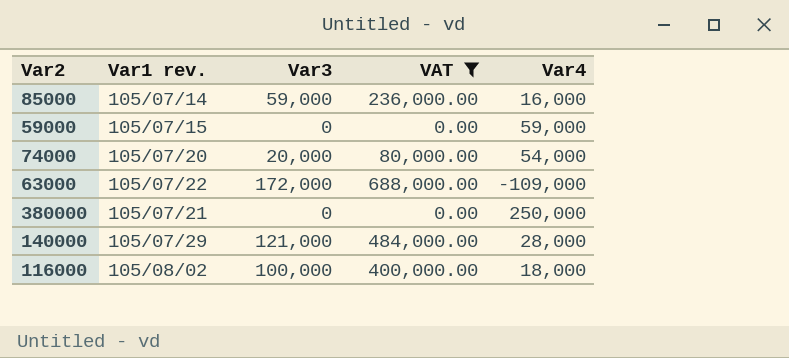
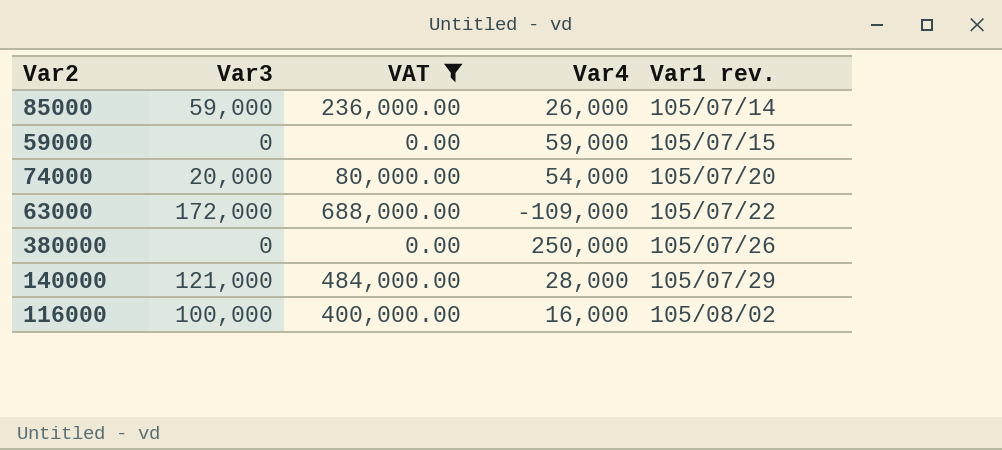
column Var1 rev. | position: 2 -> 5
85000 | Var4: 16,000 -> 26,000
380000 | Var1 rev.: 105/07/21 -> 105/07/26
116000 | Var4: 18,000 -> 16,000

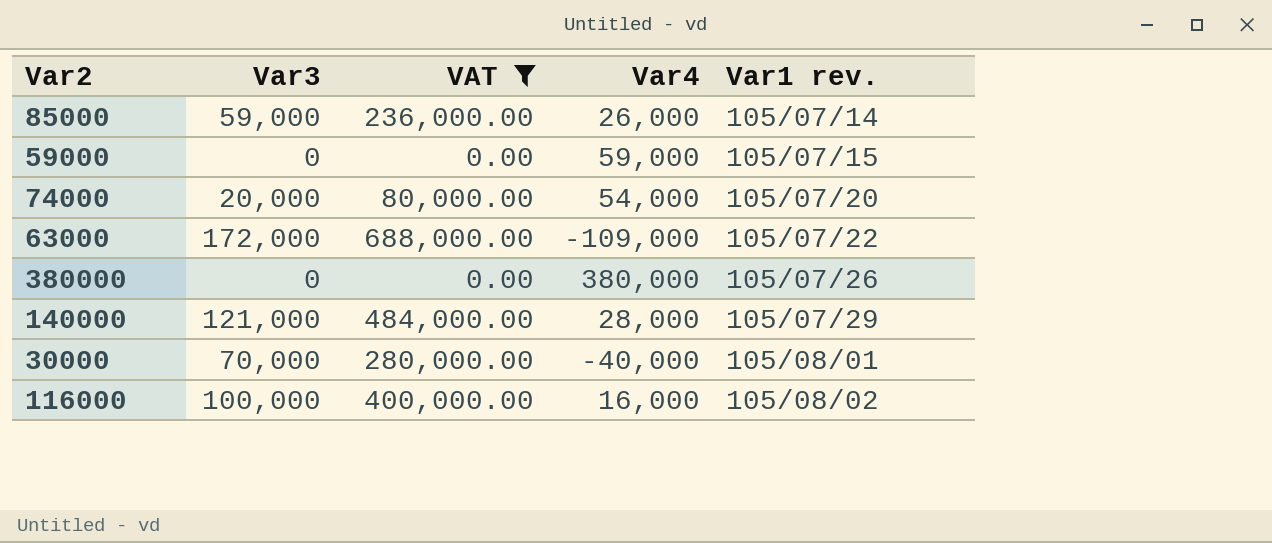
380000 | Var4: 250,000 -> 380,000
row 30000: none -> 70,000 | 280,000.00 | -40,000 | 105/08/01

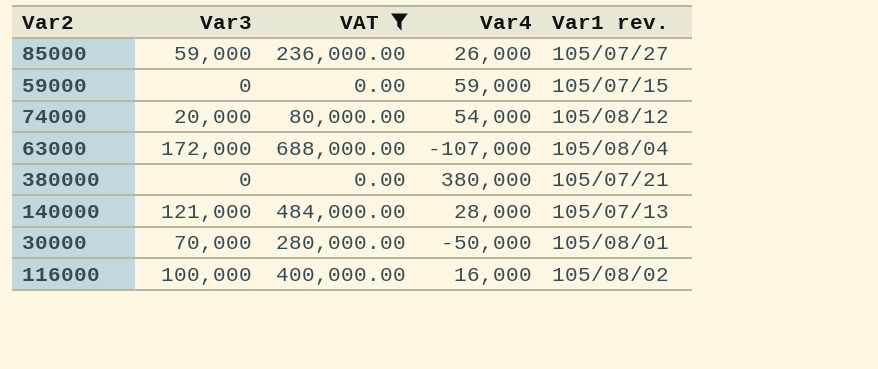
85000 | Var1 rev.: 105/07/14 -> 105/07/27
74000 | Var1 rev.: 105/07/20 -> 105/08/12
63000 | Var4: -109,000 -> -107,000
63000 | Var1 rev.: 105/07/22 -> 105/08/04
380000 | Var1 rev.: 105/07/26 -> 105/07/21
140000 | Var1 rev.: 105/07/29 -> 105/07/13
30000 | Var4: -40,000 -> -50,000

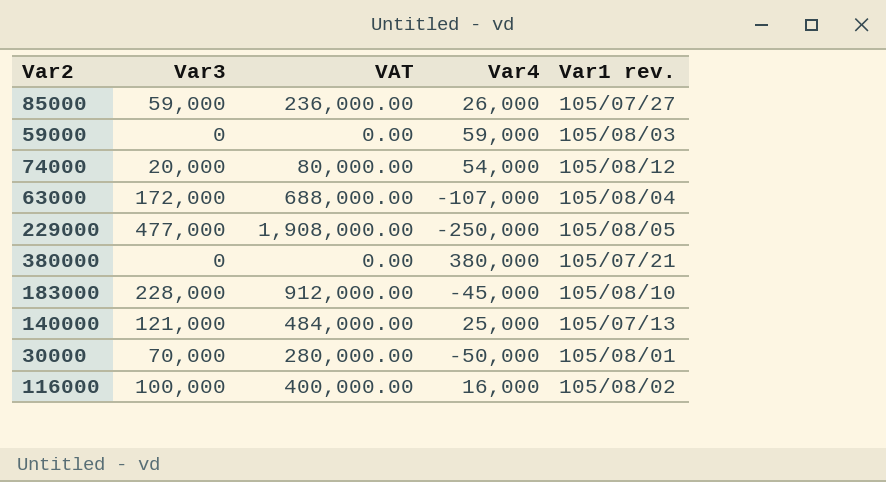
filter: VAT <= 688,000.00 -> none
59000 | Var1 rev.: 105/07/15 -> 105/08/03
140000 | Var4: 28,000 -> 25,000

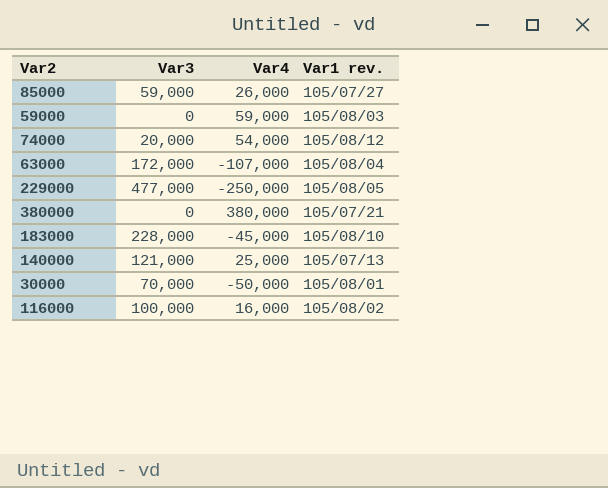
column VAT | formula: [Var3] * 4 -> none

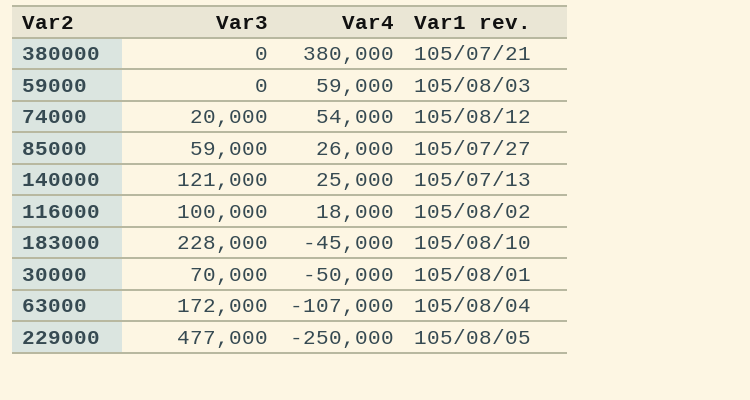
row order: none -> Var4 descending
116000 | Var4: 16,000 -> 18,000

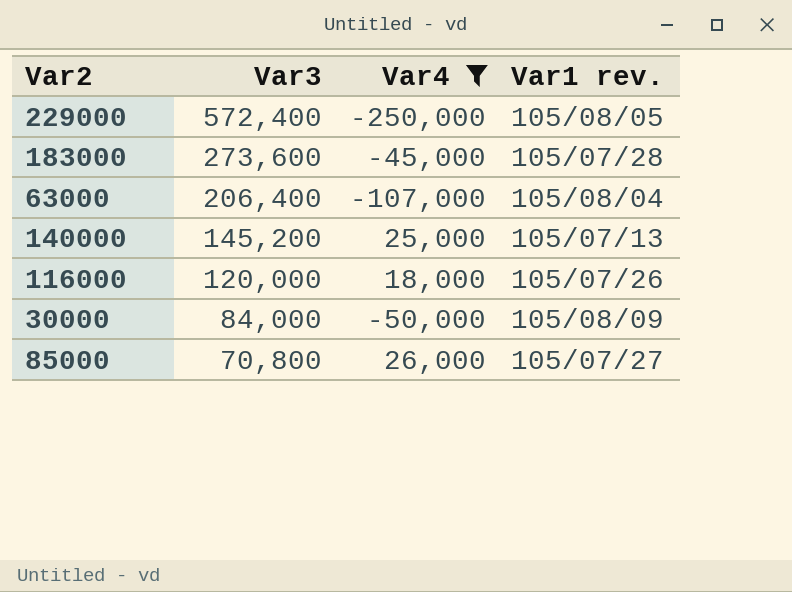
filter: none -> Var4 <= 26,000
row order: Var4 descending -> Var3 descending
229000 | Var3: 477,000 -> 572,400
183000 | Var3: 228,000 -> 273,600
183000 | Var1 rev.: 105/08/10 -> 105/07/28
63000 | Var3: 172,000 -> 206,400
140000 | Var3: 121,000 -> 145,200
116000 | Var3: 100,000 -> 120,000
116000 | Var1 rev.: 105/08/02 -> 105/07/26
30000 | Var3: 70,000 -> 84,000
30000 | Var1 rev.: 105/08/01 -> 105/08/09
85000 | Var3: 59,000 -> 70,800

